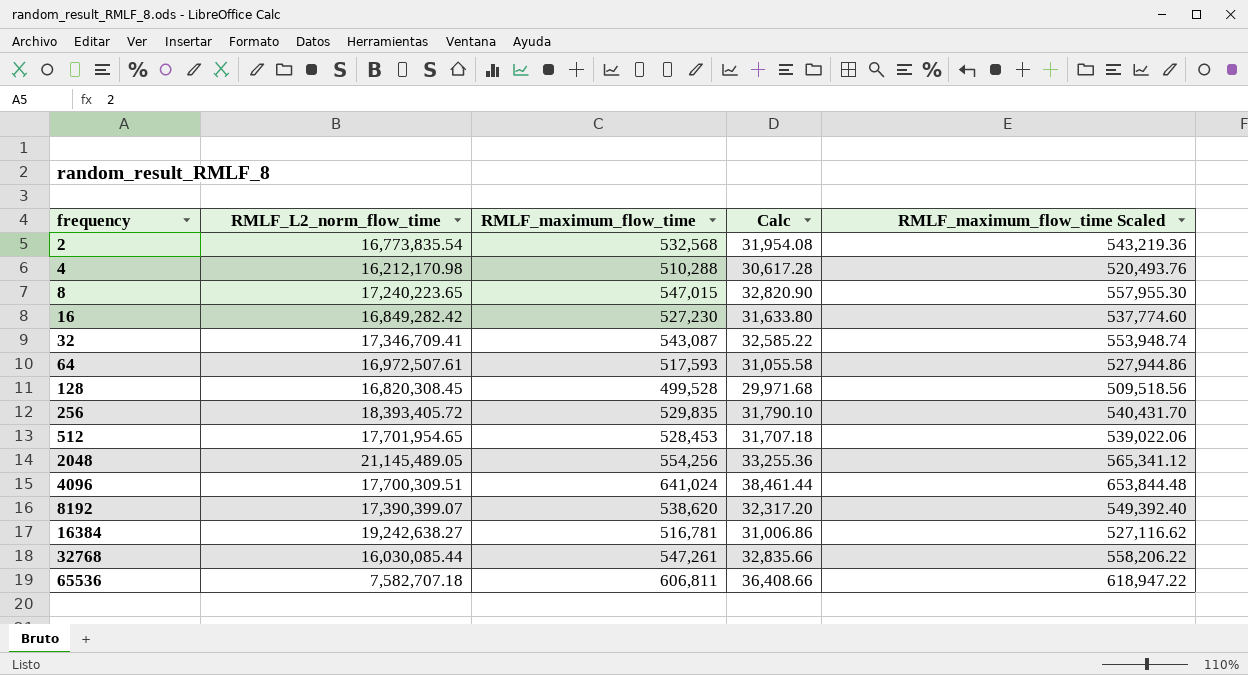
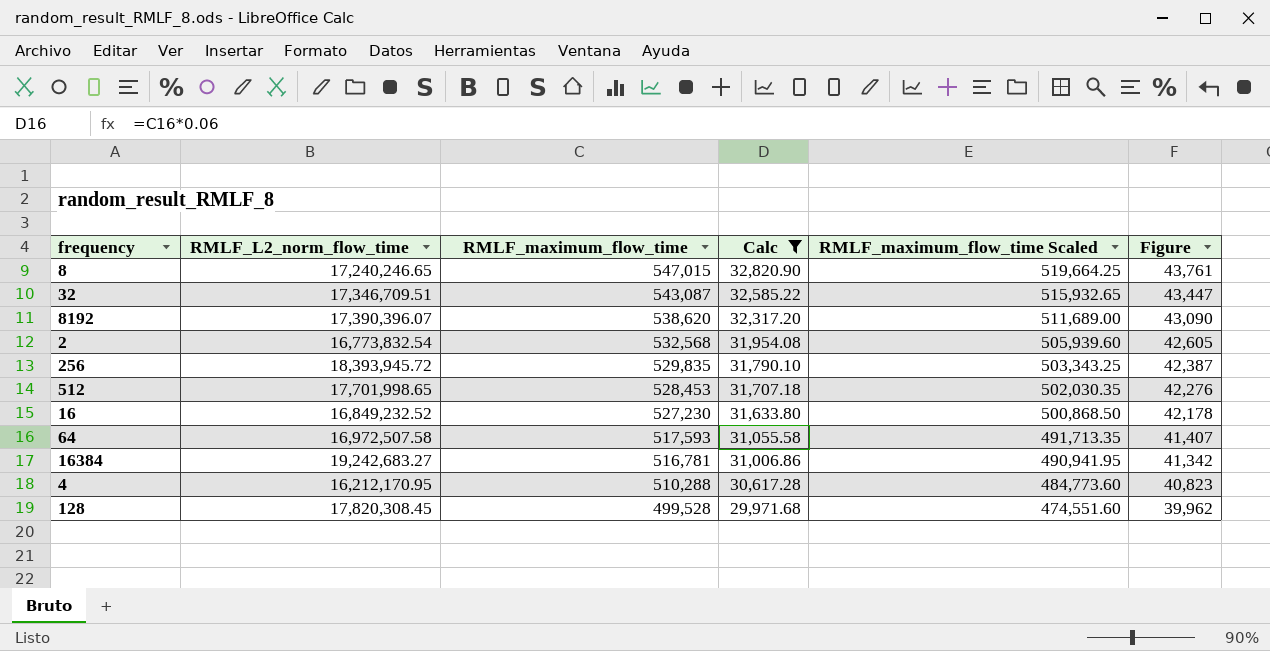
filter: none -> Calc <= 32,820.90
row order: frequency ascending -> RMLF_maximum_flow_time descending
column RMLF_maximum_flow_time Scaled | formula: [RMLF_maximum_flow_time] * 1.02 -> [RMLF_maximum_flow_time] * 0.95
column Figure | formula: none -> [RMLF_maximum_flow_time] * 0.08
8 | RMLF_L2_norm_flow_time: 17,240,223.65 -> 17,240,246.65
32 | RMLF_L2_norm_flow_time: 17,346,709.41 -> 17,346,709.51
8192 | RMLF_L2_norm_flow_time: 17,390,399.07 -> 17,390,396.07
2 | RMLF_L2_norm_flow_time: 16,773,835.54 -> 16,773,832.54
256 | RMLF_L2_norm_flow_time: 18,393,405.72 -> 18,393,945.72
512 | RMLF_L2_norm_flow_time: 17,701,954.65 -> 17,701,998.65
16 | RMLF_L2_norm_flow_time: 16,849,282.42 -> 16,849,232.52
64 | RMLF_L2_norm_flow_time: 16,972,507.61 -> 16,972,507.58
16384 | RMLF_L2_norm_flow_time: 19,242,638.27 -> 19,242,683.27
4 | RMLF_L2_norm_flow_time: 16,212,170.98 -> 16,212,170.95
128 | RMLF_L2_norm_flow_time: 16,820,308.45 -> 17,820,308.45

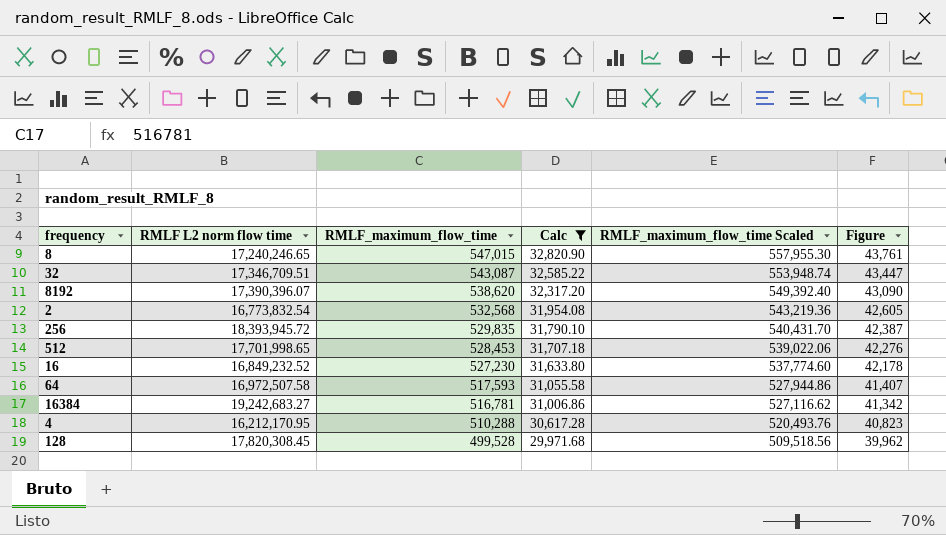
column name: RMLF_L2_norm_flow_time -> RMLF L2 norm flow time
column RMLF_maximum_flow_time Scaled | formula: [RMLF_maximum_flow_time] * 0.95 -> [RMLF_maximum_flow_time] * 1.02

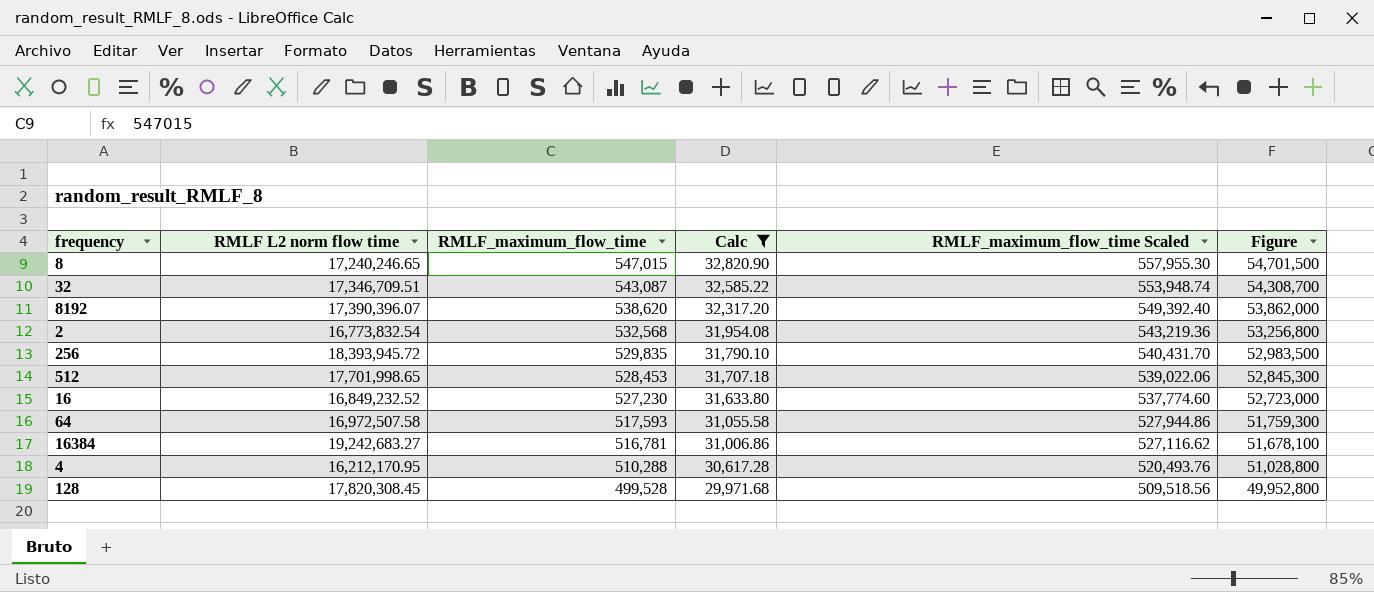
column Figure | formula: [RMLF_maximum_flow_time] * 0.08 -> [RMLF_maximum_flow_time] * 100

